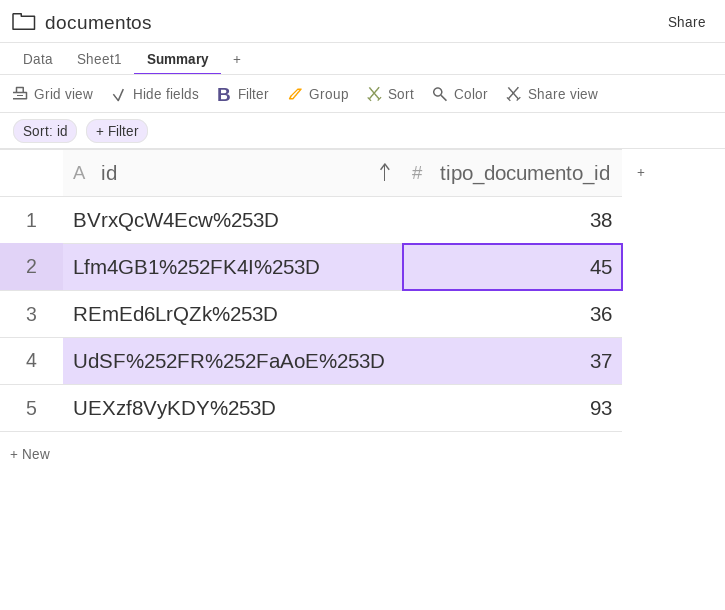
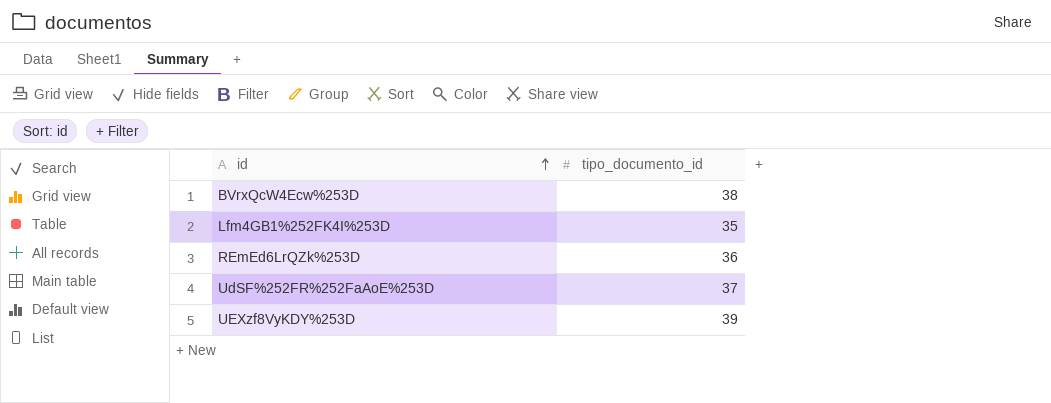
Lfm4GB1%252FK4I%253D | tipo_documento_id: 45 -> 35
UEXzf8VyKDY%253D | tipo_documento_id: 93 -> 39

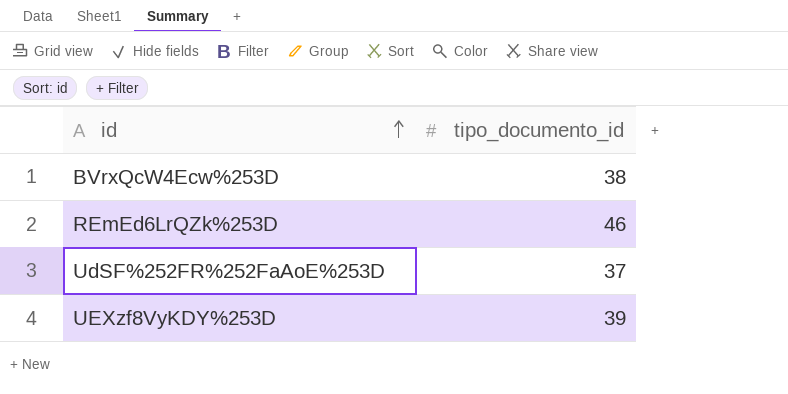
row Lfm4GB1%252FK4I%253D: 35 -> none
REmEd6LrQZk%253D | tipo_documento_id: 36 -> 46

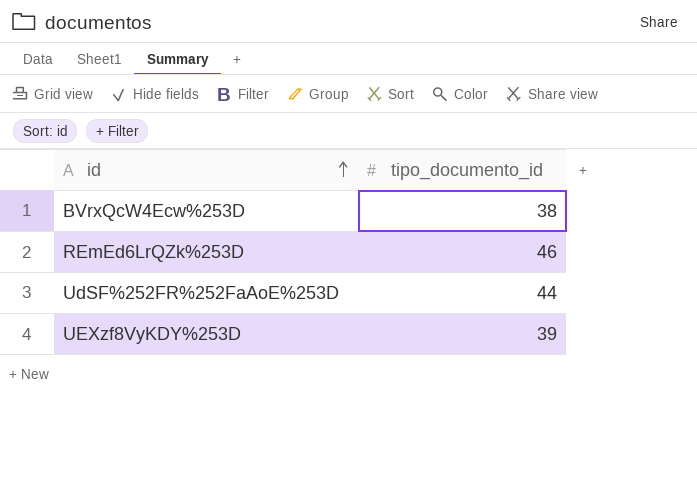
UdSF%252FR%252FaAoE%253D | tipo_documento_id: 37 -> 44

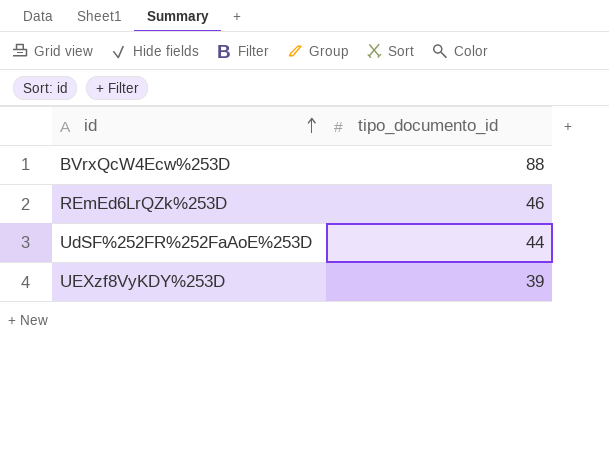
BVrxQcW4Ecw%253D | tipo_documento_id: 38 -> 88

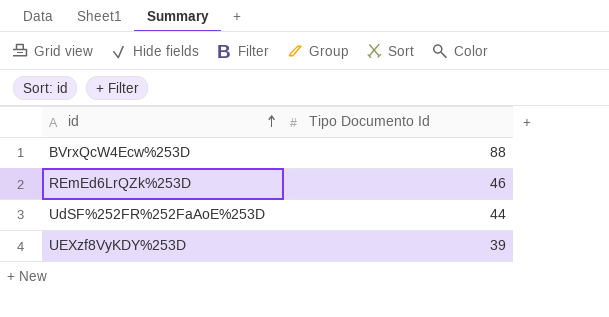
column name: tipo_documento_id -> Tipo Documento Id

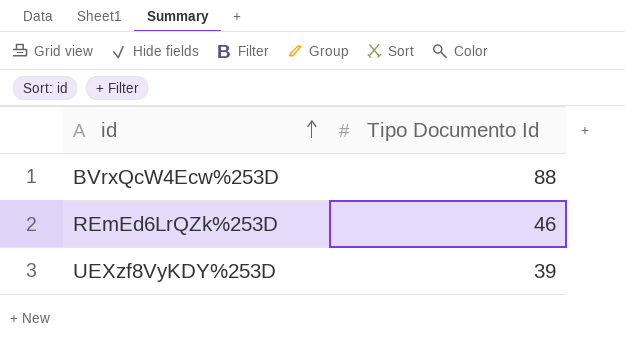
row UdSF%252FR%252FaAoE%253D: 44 -> none

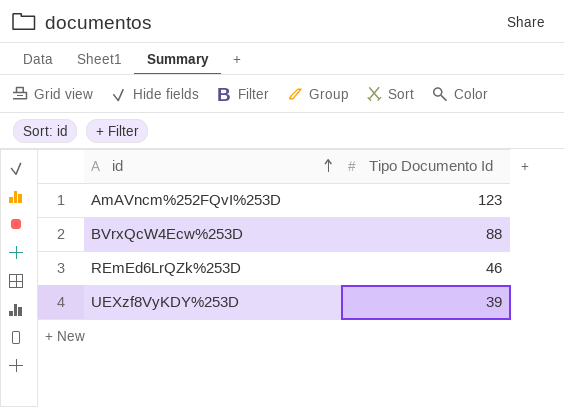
row AmAVncm%252FQvI%253D: none -> 123

